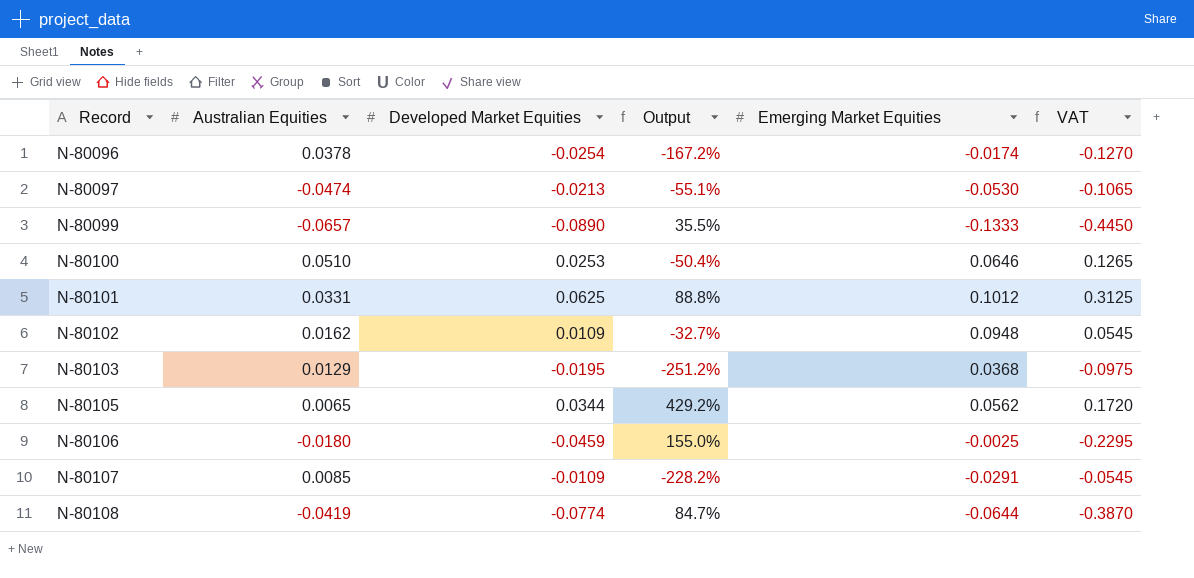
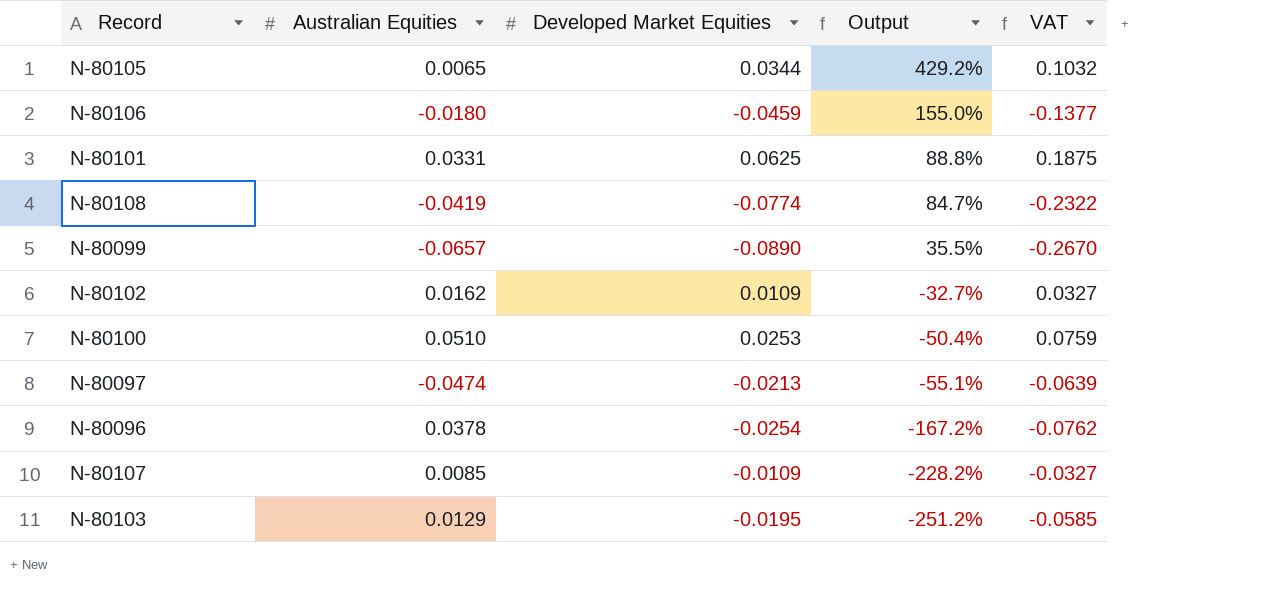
row order: Record ascending -> Output descending
column Emerging Market Equities | position: 5 -> none
column VAT | formula: [Developed Market Equities] * 5 -> [Developed Market Equities] * 3

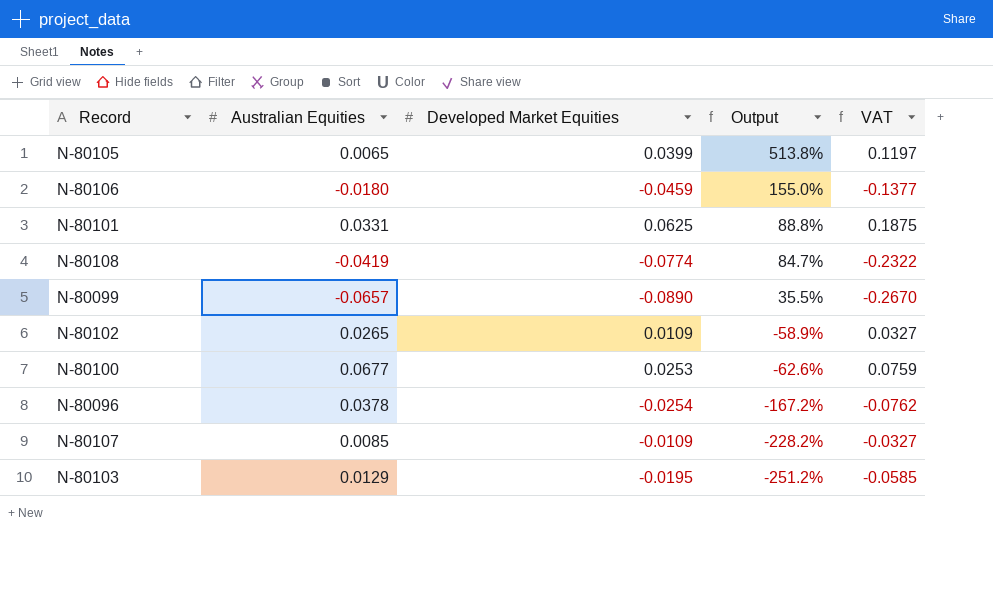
row N-80097: -0.0474 | -0.0213 | -55.1% | -0.0639 -> none
N-80105 | Developed Market Equities: 0.0344 -> 0.0399
N-80105 | Output: 429.2% -> 513.8%
N-80105 | VAT: 0.1032 -> 0.1197
N-80102 | Australian Equities: 0.0162 -> 0.0265
N-80102 | Output: -32.7% -> -58.9%
N-80100 | Australian Equities: 0.0510 -> 0.0677
N-80100 | Output: -50.4% -> -62.6%

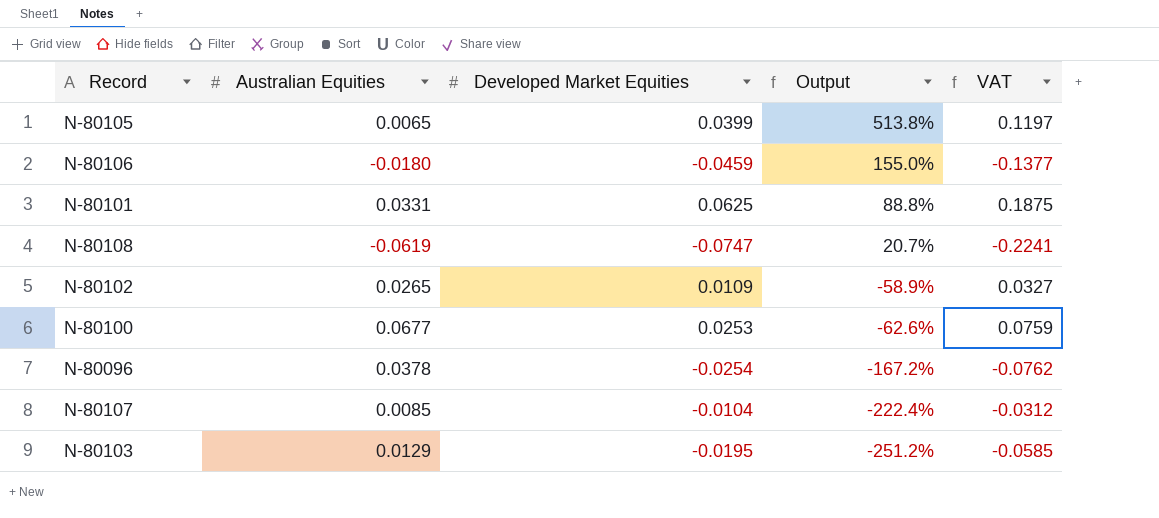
row N-80099: -0.0657 | -0.0890 | 35.5% | -0.2670 -> none
N-80108 | Australian Equities: -0.0419 -> -0.0619
N-80108 | Developed Market Equities: -0.0774 -> -0.0747
N-80108 | Output: 84.7% -> 20.7%
N-80108 | VAT: -0.2322 -> -0.2241
N-80107 | Developed Market Equities: -0.0109 -> -0.0104
N-80107 | Output: -228.2% -> -222.4%
N-80107 | VAT: -0.0327 -> -0.0312

